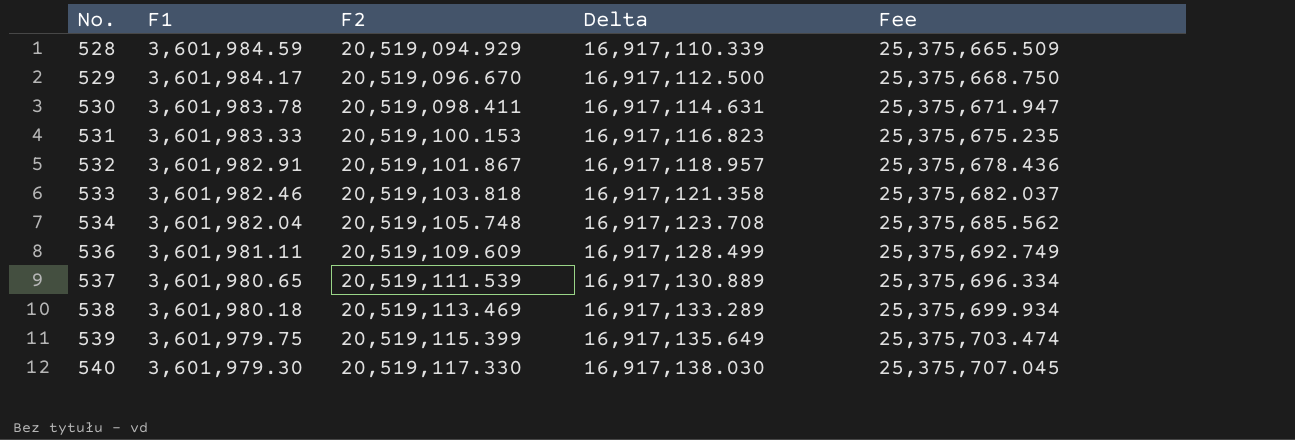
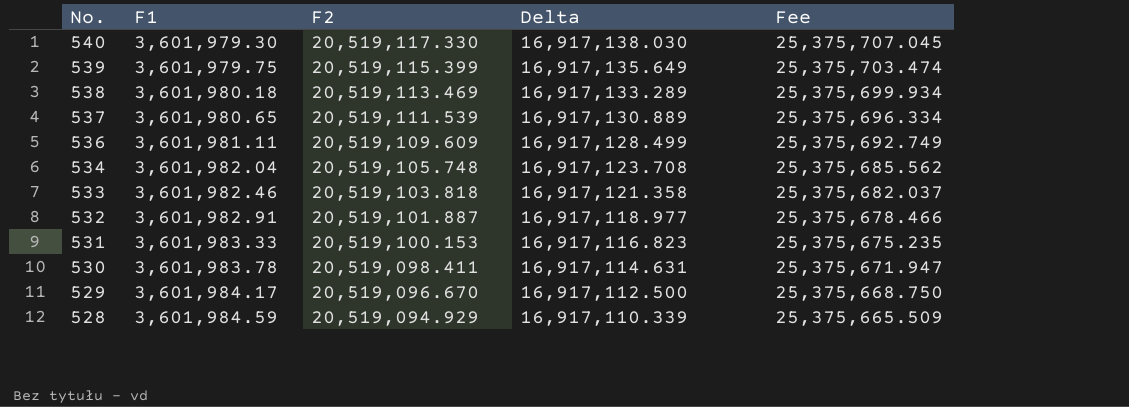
row order: No. ascending -> No. descending
532 | F2: 20,519,101.867 -> 20,519,101.887
532 | Delta: 16,917,118.957 -> 16,917,118.977
532 | Fee: 25,375,678.436 -> 25,375,678.466

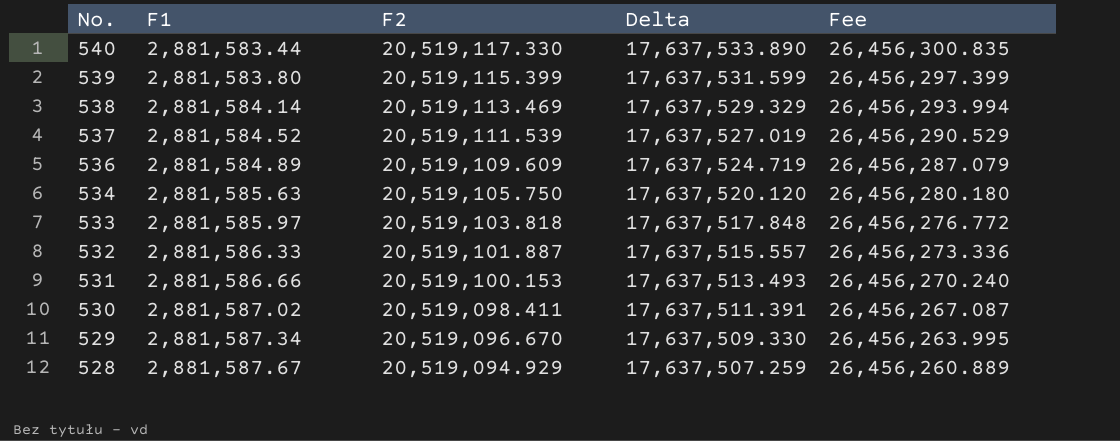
540 | F1: 3,601,979.30 -> 2,881,583.44
540 | Delta: 16,917,138.030 -> 17,637,533.890
540 | Fee: 25,375,707.045 -> 26,456,300.835
539 | F1: 3,601,979.75 -> 2,881,583.80
539 | Delta: 16,917,135.649 -> 17,637,531.599
539 | Fee: 25,375,703.474 -> 26,456,297.399
538 | F1: 3,601,980.18 -> 2,881,584.14
538 | Delta: 16,917,133.289 -> 17,637,529.329
538 | Fee: 25,375,699.934 -> 26,456,293.994
537 | F1: 3,601,980.65 -> 2,881,584.52
537 | Delta: 16,917,130.889 -> 17,637,527.019
537 | Fee: 25,375,696.334 -> 26,456,290.529
536 | F1: 3,601,981.11 -> 2,881,584.89
536 | Delta: 16,917,128.499 -> 17,637,524.719
536 | Fee: 25,375,692.749 -> 26,456,287.079
534 | F1: 3,601,982.04 -> 2,881,585.63
534 | F2: 20,519,105.748 -> 20,519,105.750
534 | Delta: 16,917,123.708 -> 17,637,520.120
534 | Fee: 25,375,685.562 -> 26,456,280.180
533 | F1: 3,601,982.46 -> 2,881,585.97
533 | Delta: 16,917,121.358 -> 17,637,517.848
533 | Fee: 25,375,682.037 -> 26,456,276.772
532 | F1: 3,601,982.91 -> 2,881,586.33
532 | Delta: 16,917,118.977 -> 17,637,515.557
532 | Fee: 25,375,678.466 -> 26,456,273.336
531 | F1: 3,601,983.33 -> 2,881,586.66
531 | Delta: 16,917,116.823 -> 17,637,513.493
531 | Fee: 25,375,675.235 -> 26,456,270.240
530 | F1: 3,601,983.78 -> 2,881,587.02
530 | Delta: 16,917,114.631 -> 17,637,511.391
530 | Fee: 25,375,671.947 -> 26,456,267.087
529 | F1: 3,601,984.17 -> 2,881,587.34
529 | Delta: 16,917,112.500 -> 17,637,509.330
529 | Fee: 25,375,668.750 -> 26,456,263.995
528 | F1: 3,601,984.59 -> 2,881,587.67
528 | Delta: 16,917,110.339 -> 17,637,507.259
528 | Fee: 25,375,665.509 -> 26,456,260.889

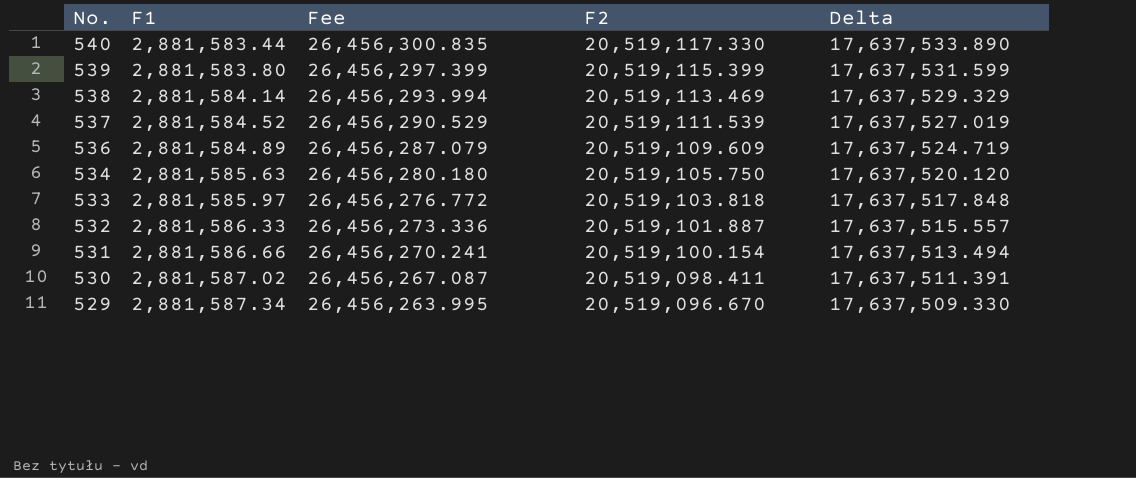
column Fee | position: 5 -> 3
row 528: 2,881,587.67 | 20,519,094.929 | 17,637,507.259 | 26,456,260.889 -> none
531 | Fee: 26,456,270.240 -> 26,456,270.241
531 | F2: 20,519,100.153 -> 20,519,100.154
531 | Delta: 17,637,513.493 -> 17,637,513.494

